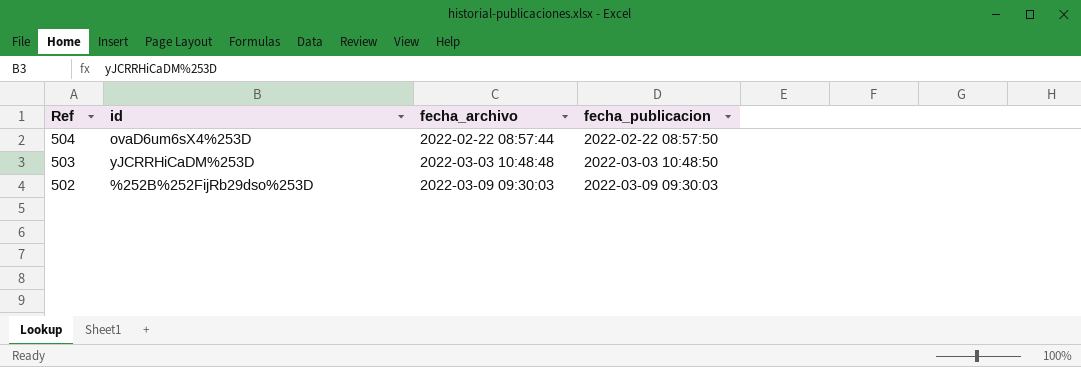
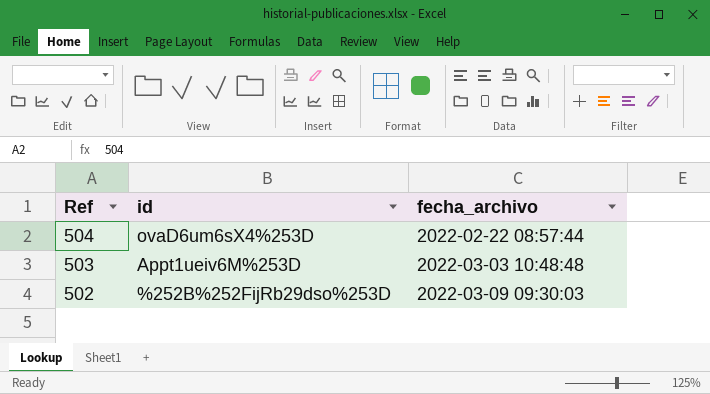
column fecha_publicacion | position: 4 -> none
503 | id: yJCRRHiCaDM%253D -> Appt1ueiv6M%253D

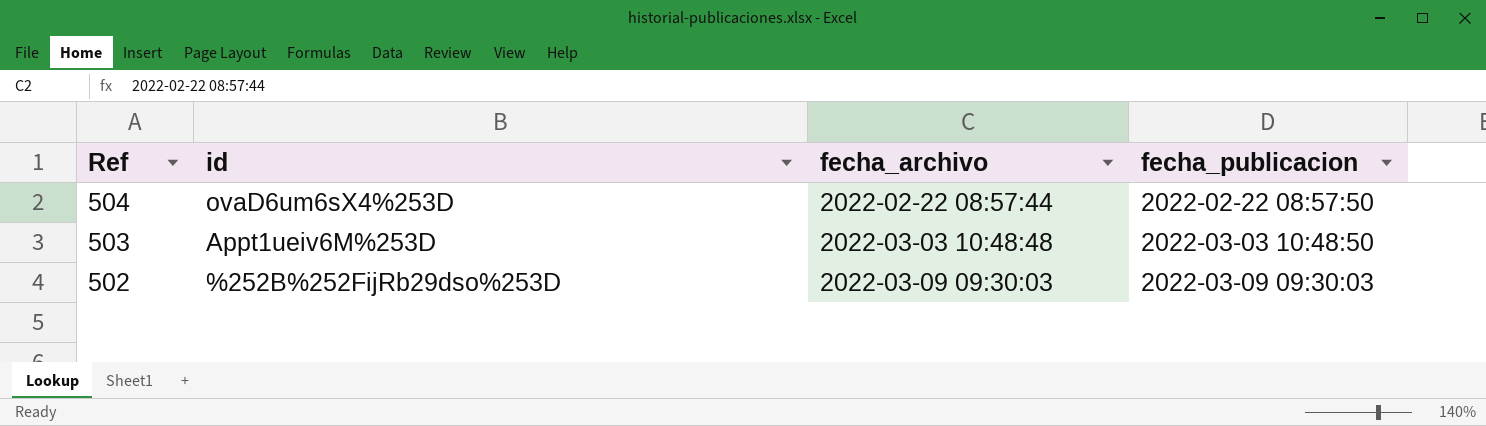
column fecha_publicacion | position: none -> 4

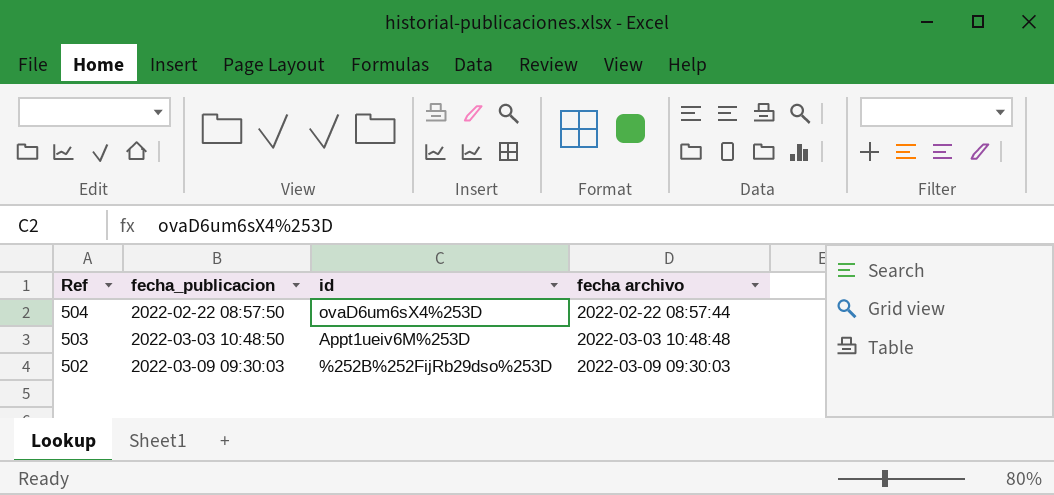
column fecha_publicacion | position: 4 -> 2
column name: fecha_archivo -> fecha archivo

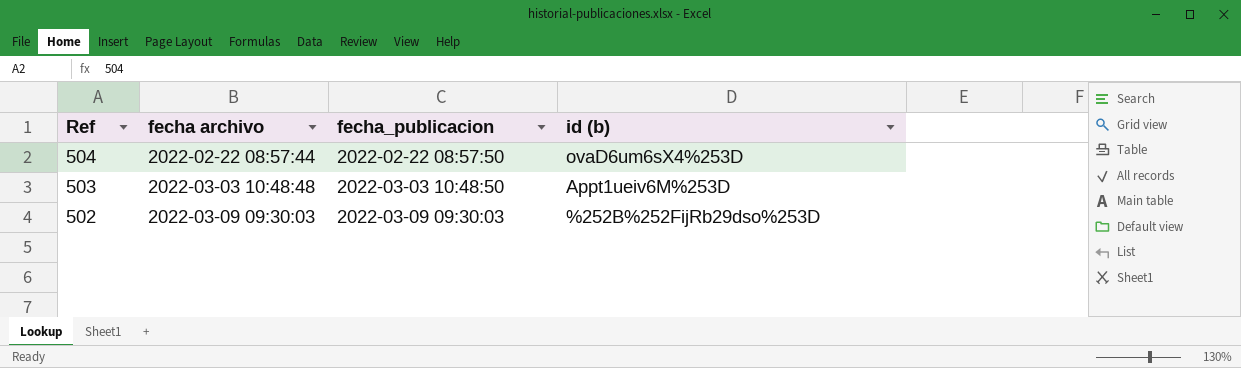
column fecha archivo | position: 4 -> 2
column name: id -> id (b)

